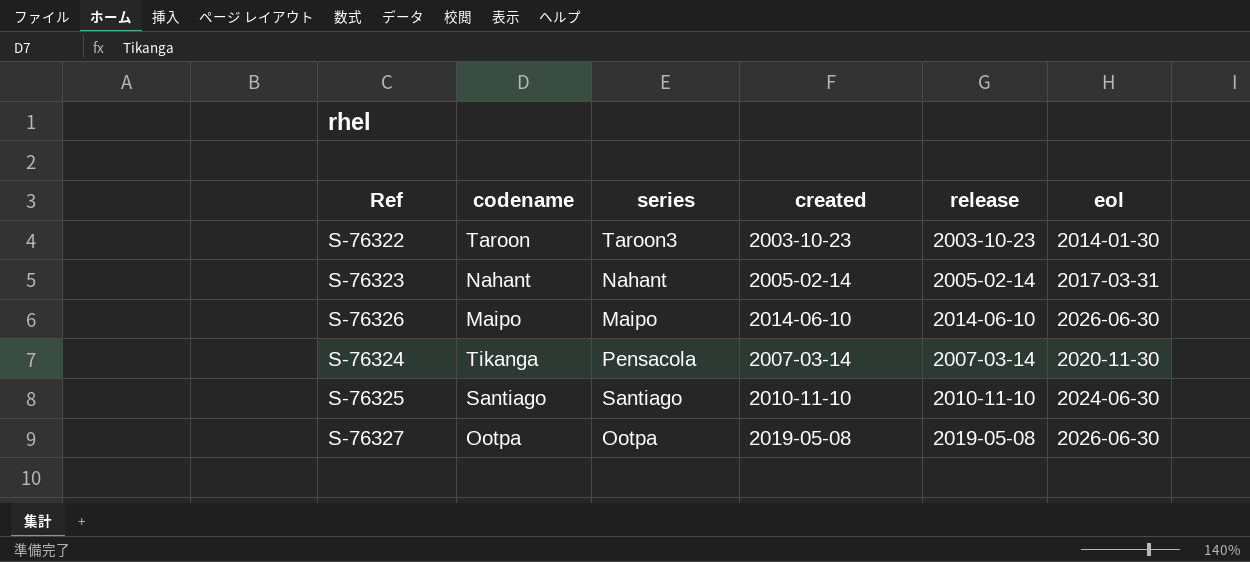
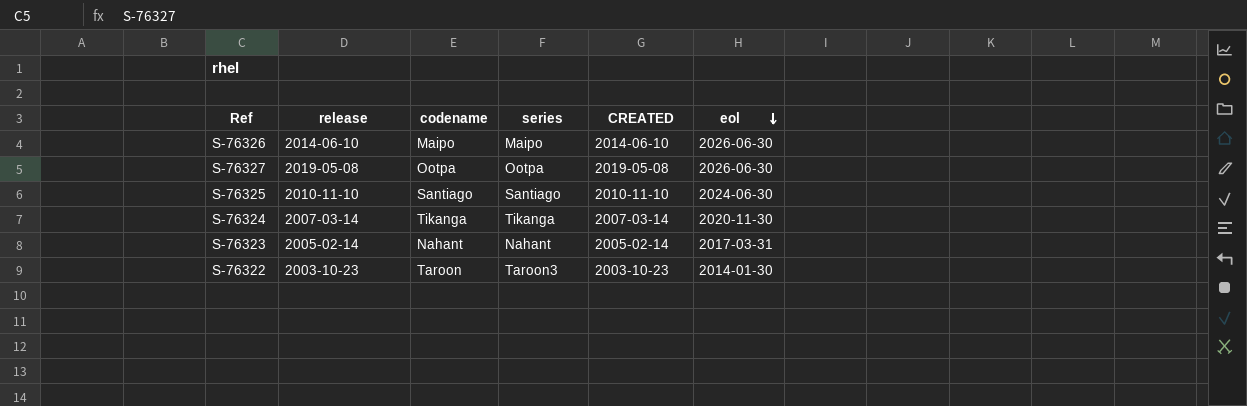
row order: none -> eol descending
column release | position: 5 -> 2
column name: created -> CREATED
S-76324 | series: Pensacola -> Tikanga

